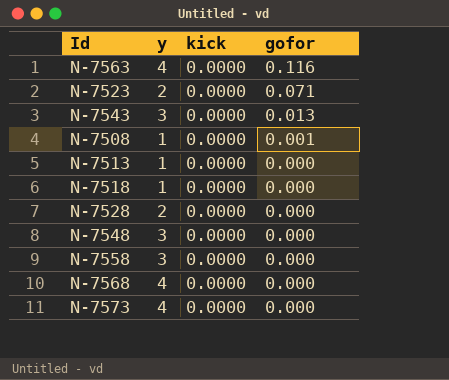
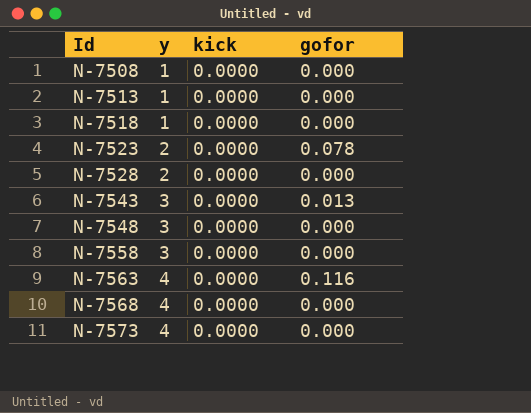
row order: gofor descending -> Id ascending
N-7508 | gofor: 0.001 -> 0.000
N-7523 | gofor: 0.071 -> 0.078

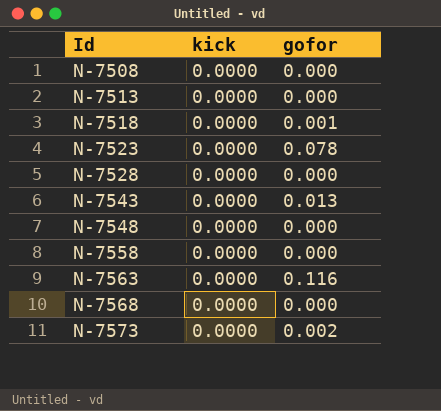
column y | position: 2 -> none
N-7518 | gofor: 0.000 -> 0.001
N-7573 | gofor: 0.000 -> 0.002

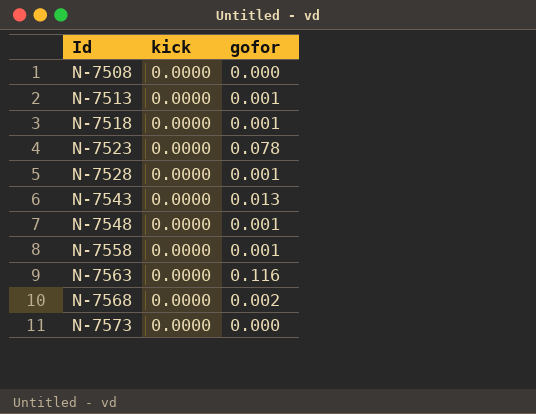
N-7513 | gofor: 0.000 -> 0.001
N-7528 | gofor: 0.000 -> 0.001
N-7548 | gofor: 0.000 -> 0.001
N-7558 | gofor: 0.000 -> 0.001
N-7568 | gofor: 0.000 -> 0.002
N-7573 | gofor: 0.002 -> 0.000

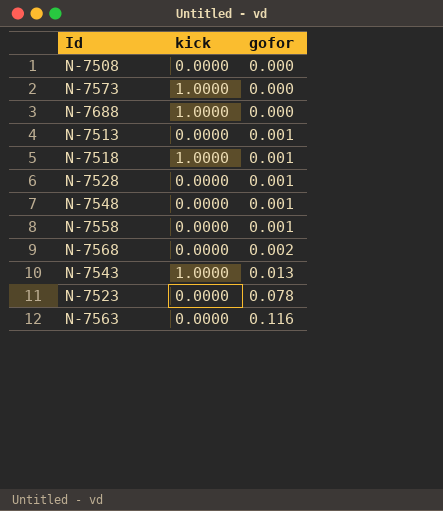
row order: Id ascending -> gofor ascending
N-7573 | kick: 0.0000 -> 1.0000
row N-7688: none -> 1.0000 | 0.000
N-7518 | kick: 0.0000 -> 1.0000
N-7543 | kick: 0.0000 -> 1.0000

